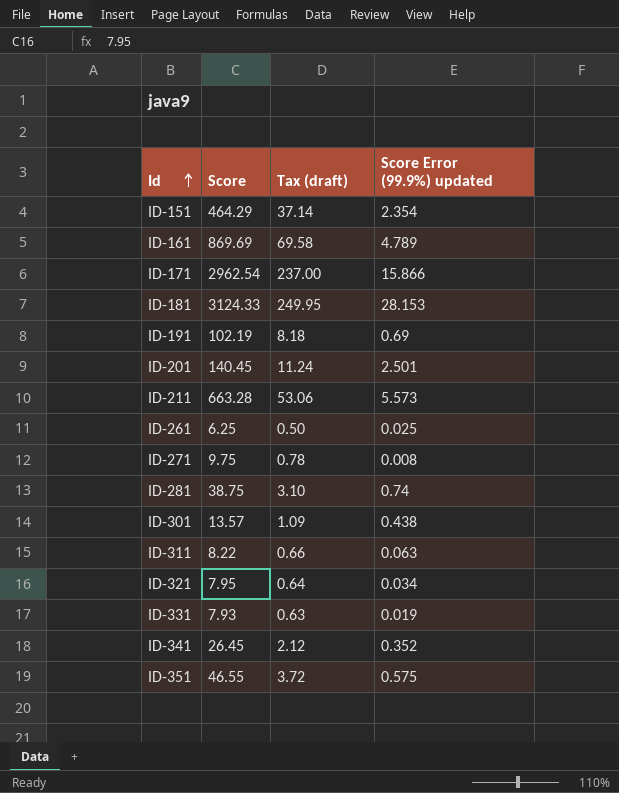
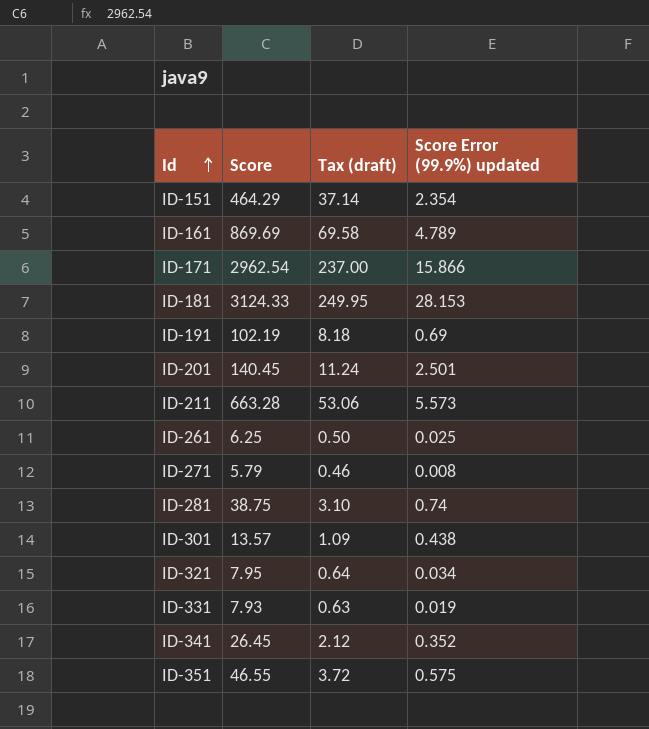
row ID-311: 8.22 | 0.66 | 0.063 -> none
ID-271 | Score: 9.75 -> 5.79
ID-271 | Tax (draft): 0.78 -> 0.46

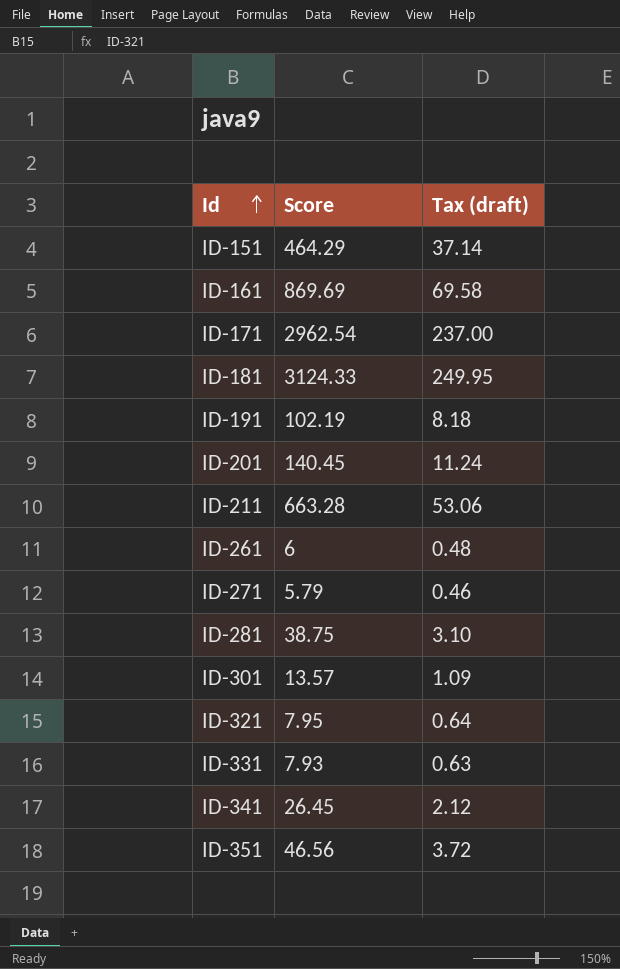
column Score Error (99.9%) updated | position: 4 -> none
ID-261 | Score: 6.25 -> 6
ID-261 | Tax (draft): 0.50 -> 0.48
ID-351 | Score: 46.55 -> 46.56

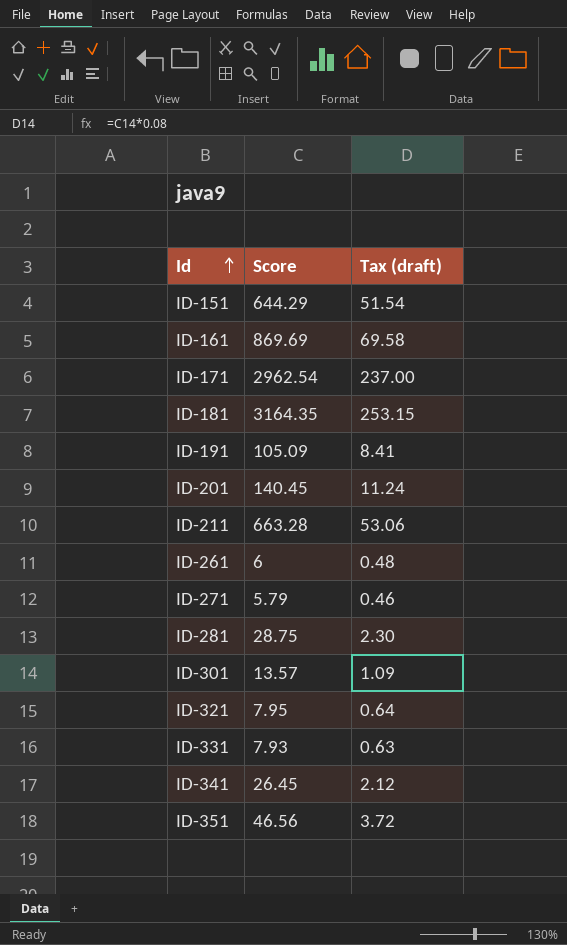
ID-151 | Score: 464.29 -> 644.29
ID-151 | Tax (draft): 37.14 -> 51.54
ID-181 | Score: 3124.33 -> 3164.35
ID-181 | Tax (draft): 249.95 -> 253.15
ID-191 | Score: 102.19 -> 105.09
ID-191 | Tax (draft): 8.18 -> 8.41
ID-281 | Score: 38.75 -> 28.75
ID-281 | Tax (draft): 3.10 -> 2.30

